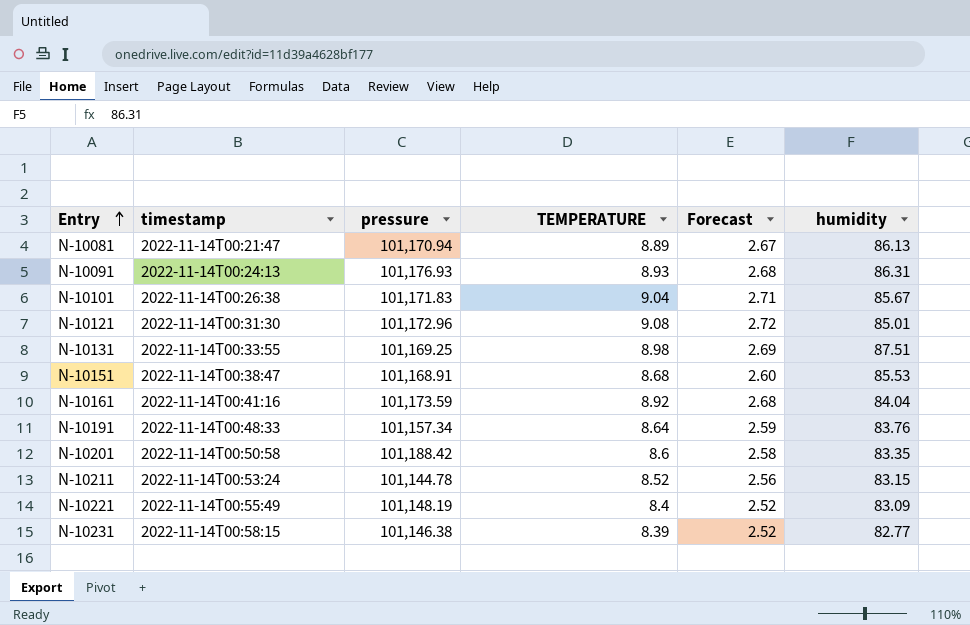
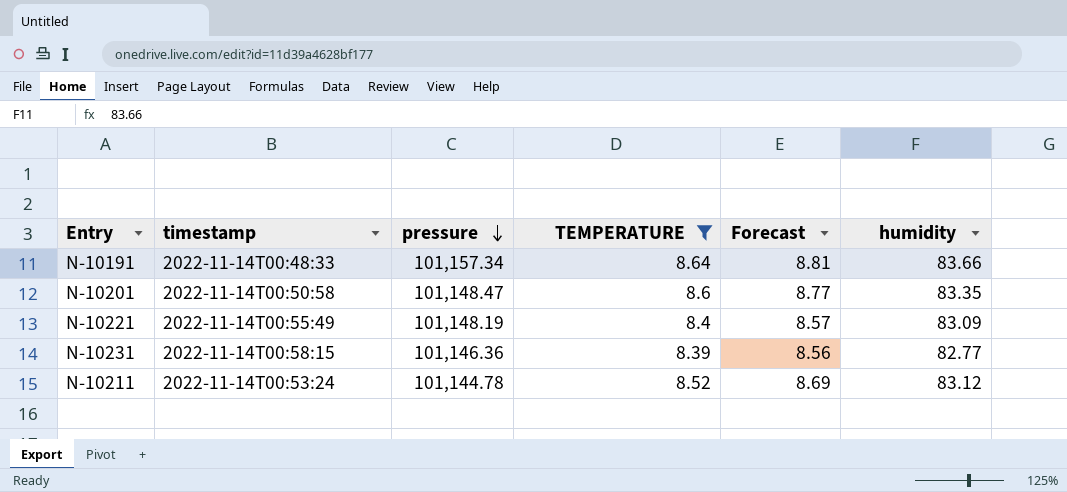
filter: none -> TEMPERATURE <= 8.64
row order: Entry ascending -> pressure descending
column Forecast | formula: [TEMPERATURE] * 0.3 -> [TEMPERATURE] * 1.02
N-10191 | humidity: 83.76 -> 83.66
N-10201 | pressure: 101,188.42 -> 101,148.47
N-10231 | pressure: 101,146.38 -> 101,146.36
N-10211 | humidity: 83.15 -> 83.12

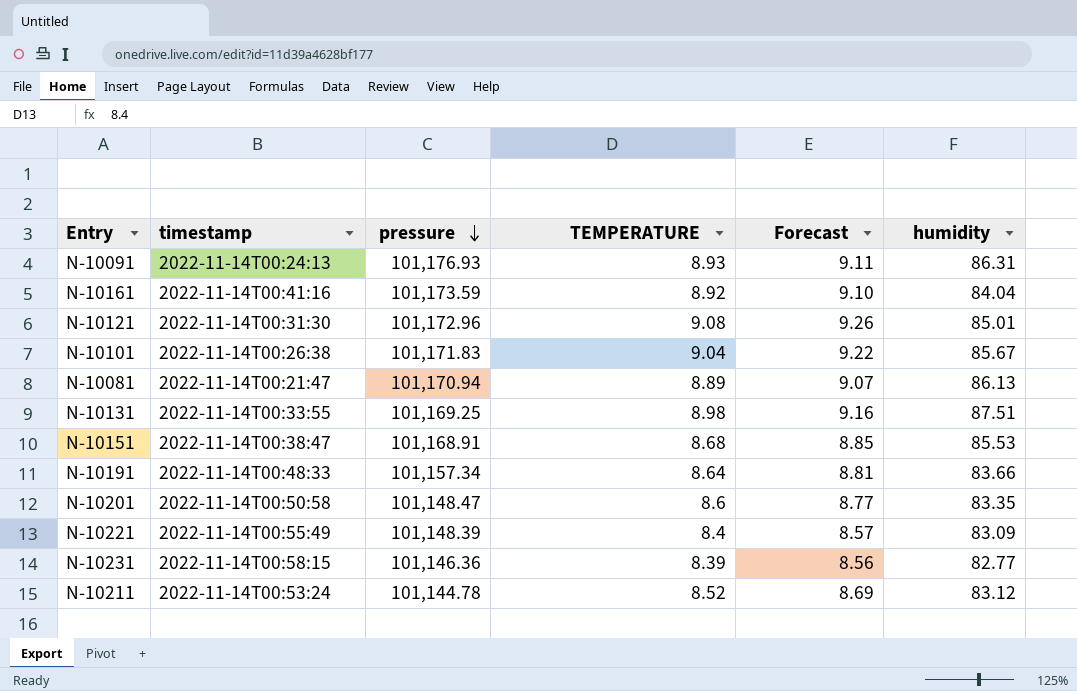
filter: TEMPERATURE <= 8.64 -> none
N-10221 | pressure: 101,148.19 -> 101,148.39

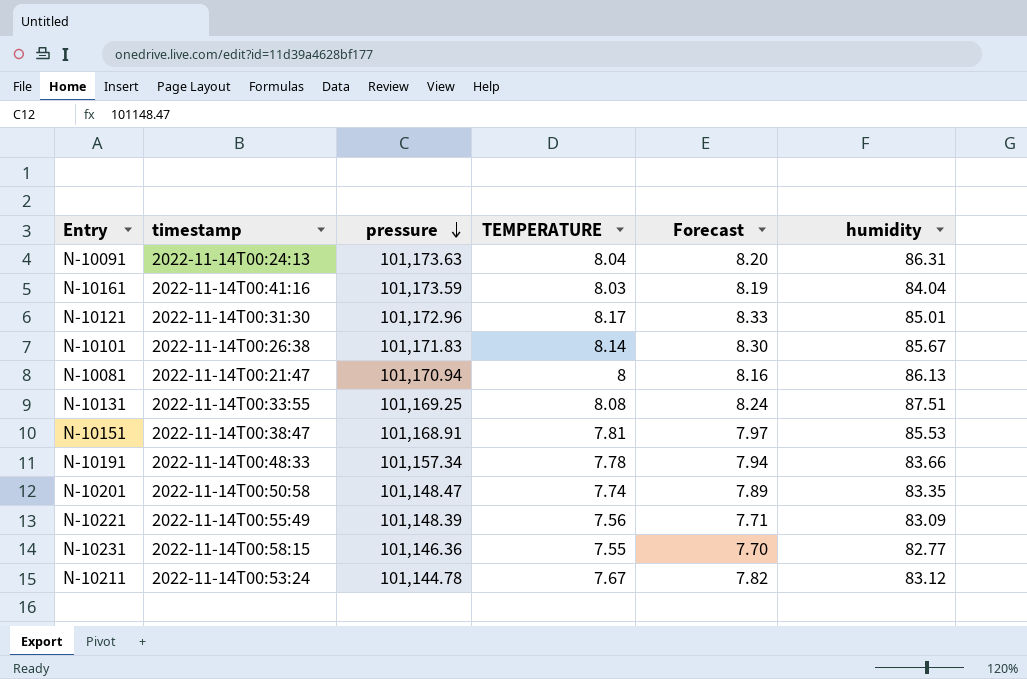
N-10091 | pressure: 101,176.93 -> 101,173.63
N-10091 | TEMPERATURE: 8.93 -> 8.04
N-10091 | Forecast: 9.11 -> 8.20
N-10161 | TEMPERATURE: 8.92 -> 8.03
N-10161 | Forecast: 9.10 -> 8.19
N-10121 | TEMPERATURE: 9.08 -> 8.17
N-10121 | Forecast: 9.26 -> 8.33
N-10101 | TEMPERATURE: 9.04 -> 8.14
N-10101 | Forecast: 9.22 -> 8.30
N-10081 | TEMPERATURE: 8.89 -> 8
N-10081 | Forecast: 9.07 -> 8.16
N-10131 | TEMPERATURE: 8.98 -> 8.08
N-10131 | Forecast: 9.16 -> 8.24
N-10151 | TEMPERATURE: 8.68 -> 7.81
N-10151 | Forecast: 8.85 -> 7.97
N-10191 | TEMPERATURE: 8.64 -> 7.78
N-10191 | Forecast: 8.81 -> 7.94
N-10201 | TEMPERATURE: 8.6 -> 7.74
N-10201 | Forecast: 8.77 -> 7.89
N-10221 | TEMPERATURE: 8.4 -> 7.56
N-10221 | Forecast: 8.57 -> 7.71
N-10231 | TEMPERATURE: 8.39 -> 7.55
N-10231 | Forecast: 8.56 -> 7.70
N-10211 | TEMPERATURE: 8.52 -> 7.67
N-10211 | Forecast: 8.69 -> 7.82

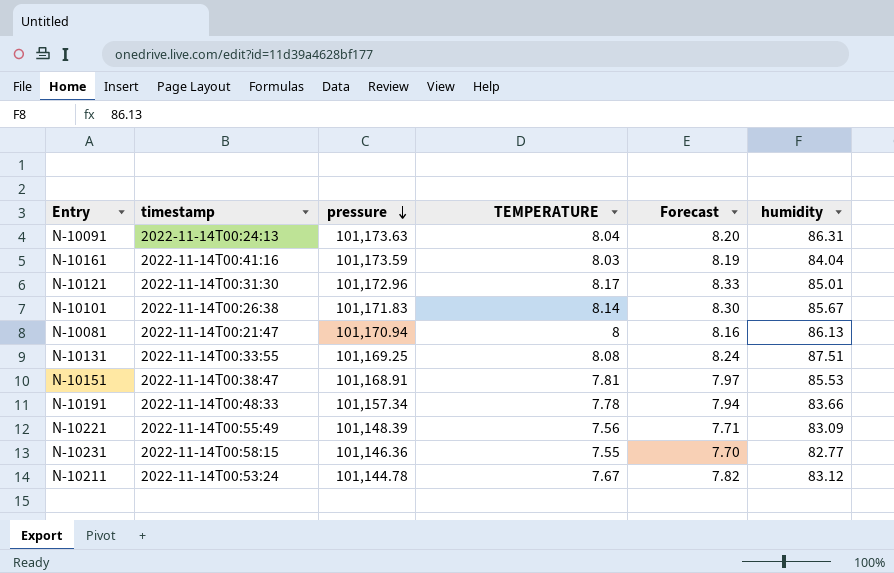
row N-10201: 2022-11-14T00:50:58 | 101,148.47 | 7.74 | 7.89 | 83.35 -> none

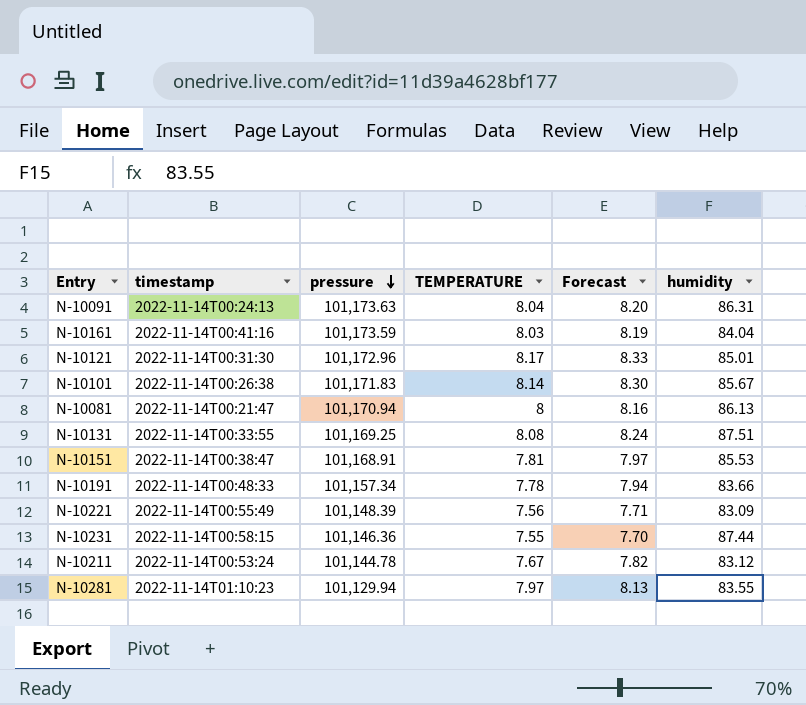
N-10231 | humidity: 82.77 -> 87.44
row N-10281: none -> 2022-11-14T01:10:23 | 101,129.94 | 7.97 | 8.13 | 83.55

